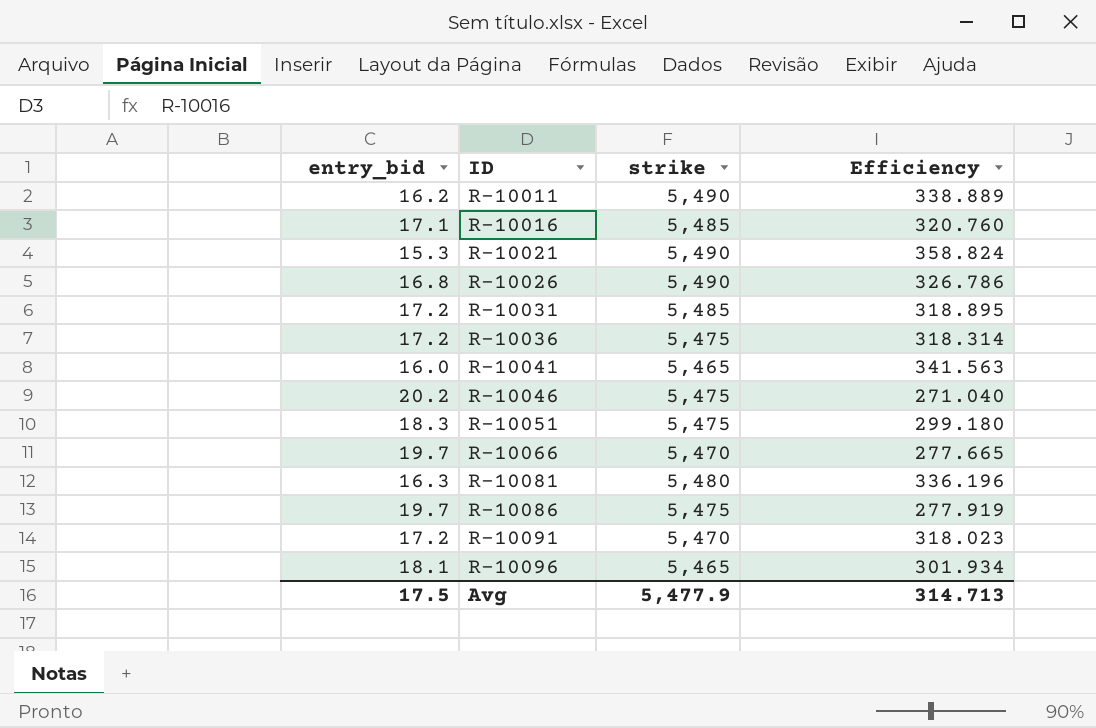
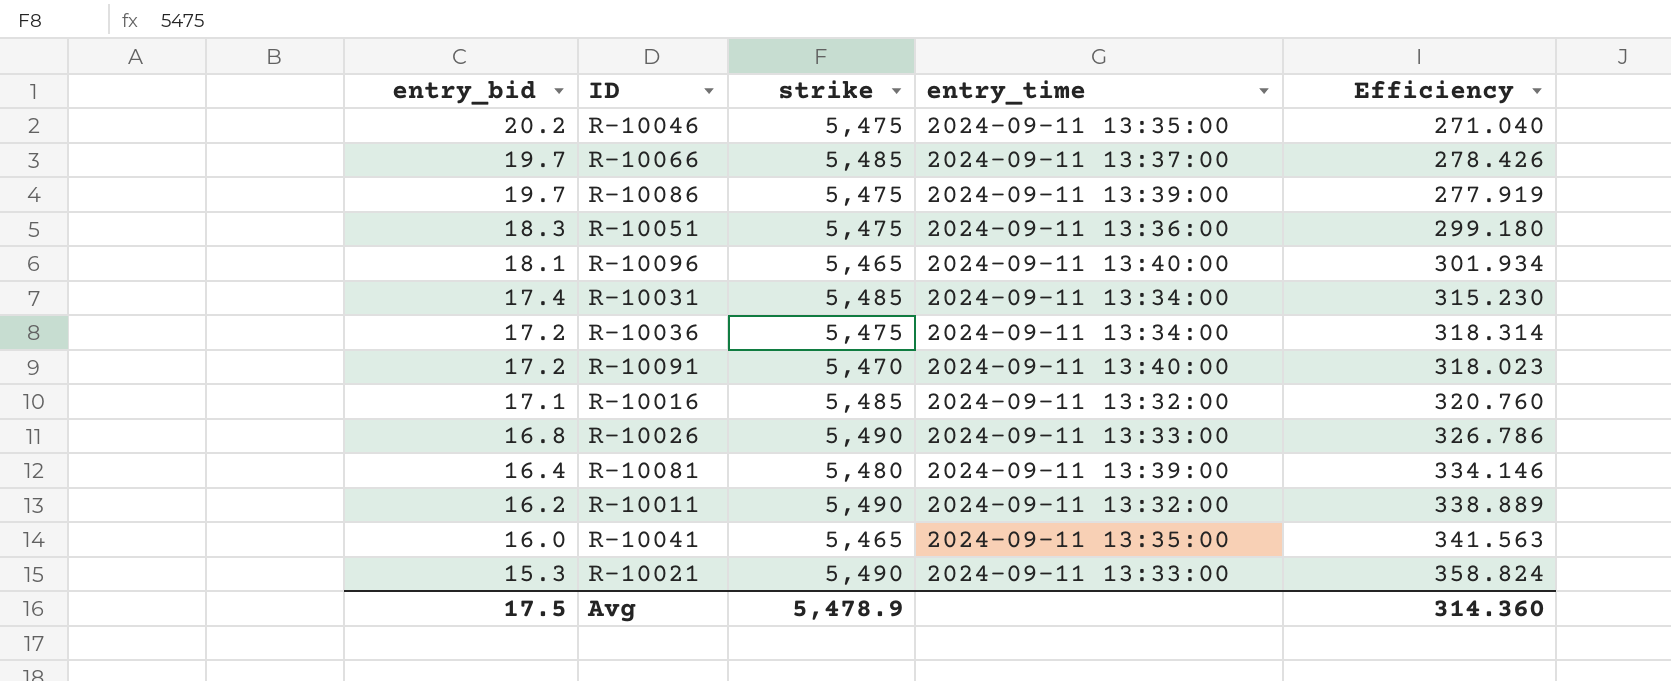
row order: ID ascending -> entry_bid descending
column entry_time | position: none -> 4
R-10066 | strike: 5,470 -> 5,485
R-10066 | Efficiency: 277.665 -> 278.426
R-10031 | entry_bid: 17.2 -> 17.4
R-10031 | Efficiency: 318.895 -> 315.230
R-10081 | entry_bid: 16.3 -> 16.4
R-10081 | Efficiency: 336.196 -> 334.146
Avg | strike: 5,477.9 -> 5,478.9
Avg | Efficiency: 314.713 -> 314.360

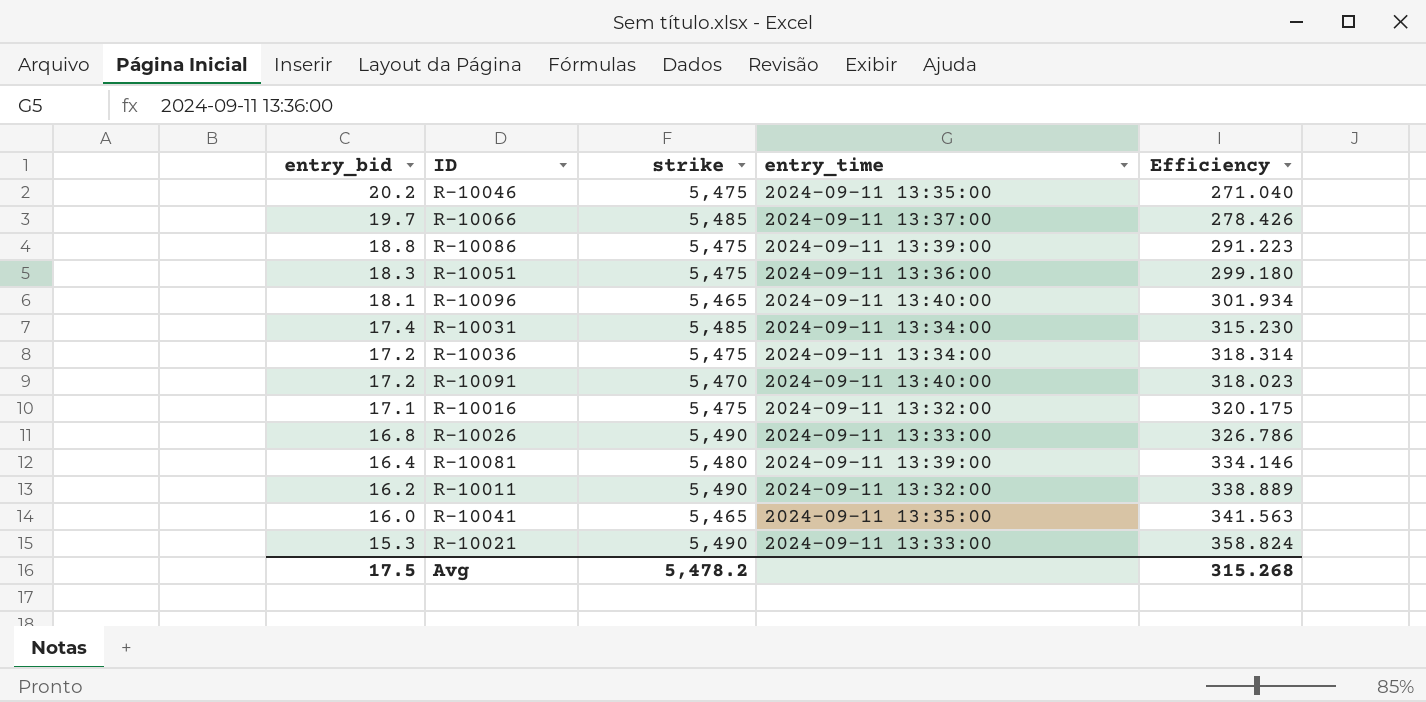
R-10086 | entry_bid: 19.7 -> 18.8
R-10086 | Efficiency: 277.919 -> 291.223
R-10016 | strike: 5,485 -> 5,475
R-10016 | Efficiency: 320.760 -> 320.175
Avg | strike: 5,478.9 -> 5,478.2
Avg | Efficiency: 314.360 -> 315.268

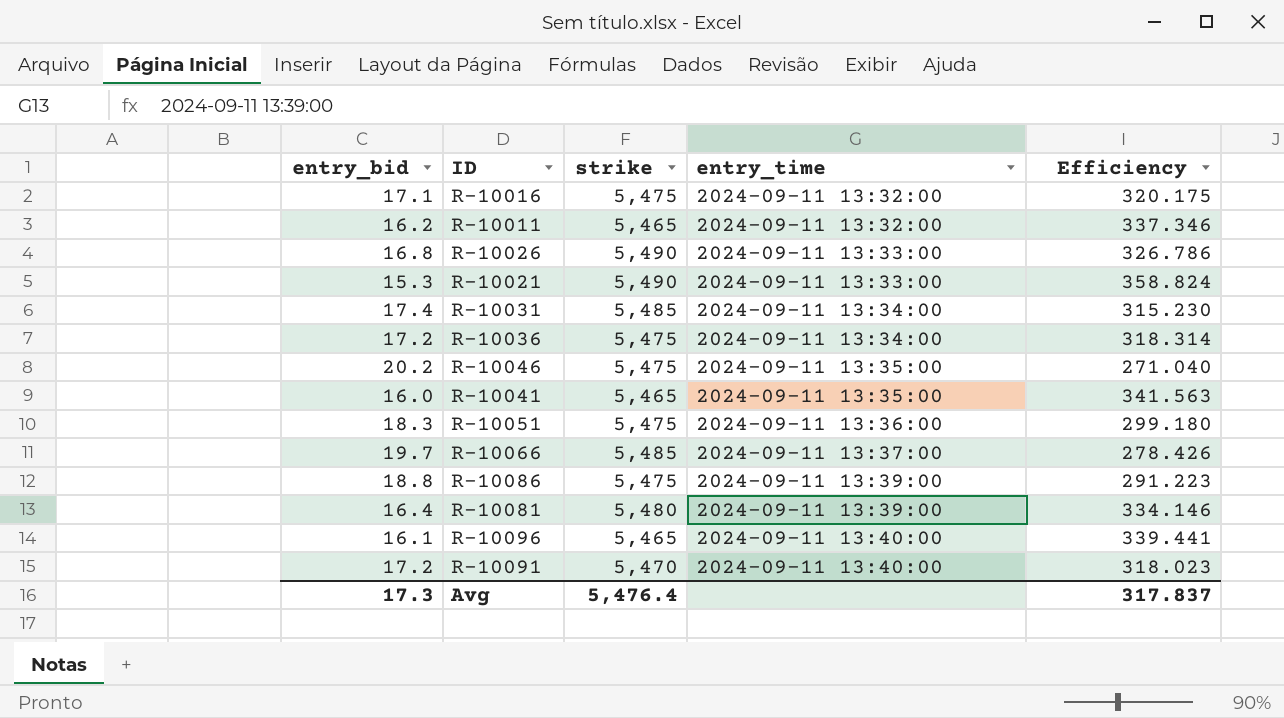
row order: entry_bid descending -> entry_time ascending
R-10011 | strike: 5,490 -> 5,465
R-10011 | Efficiency: 338.889 -> 337.346
R-10096 | entry_bid: 18.1 -> 16.1
R-10096 | Efficiency: 301.934 -> 339.441
Avg | entry_bid: 17.5 -> 17.3
Avg | strike: 5,478.2 -> 5,476.4
Avg | Efficiency: 315.268 -> 317.837

